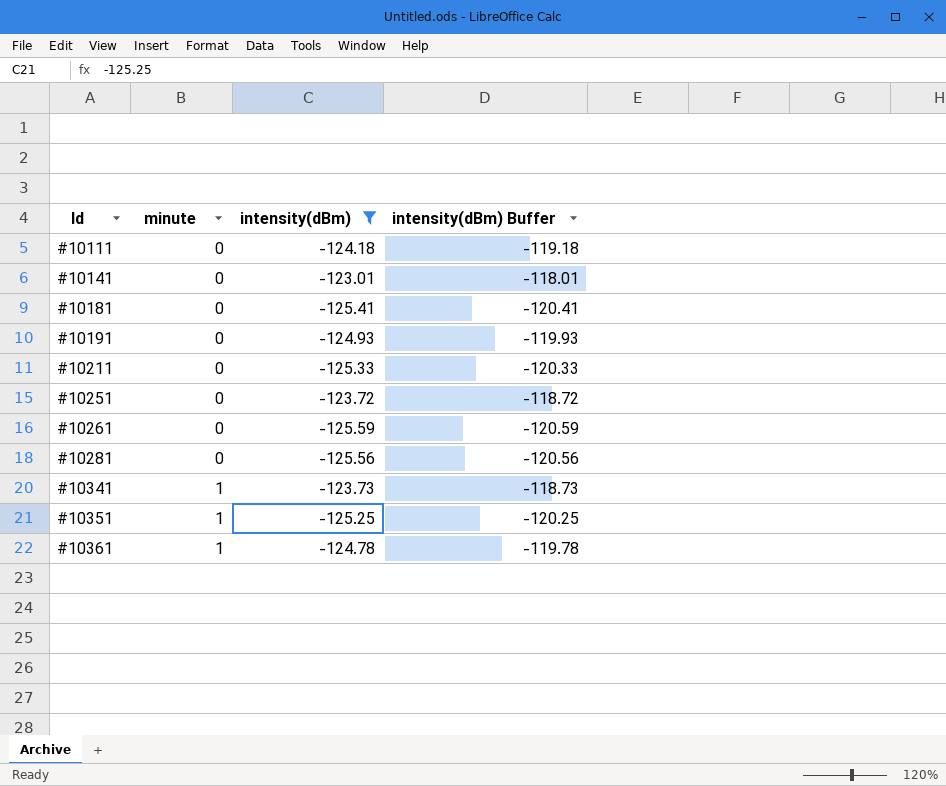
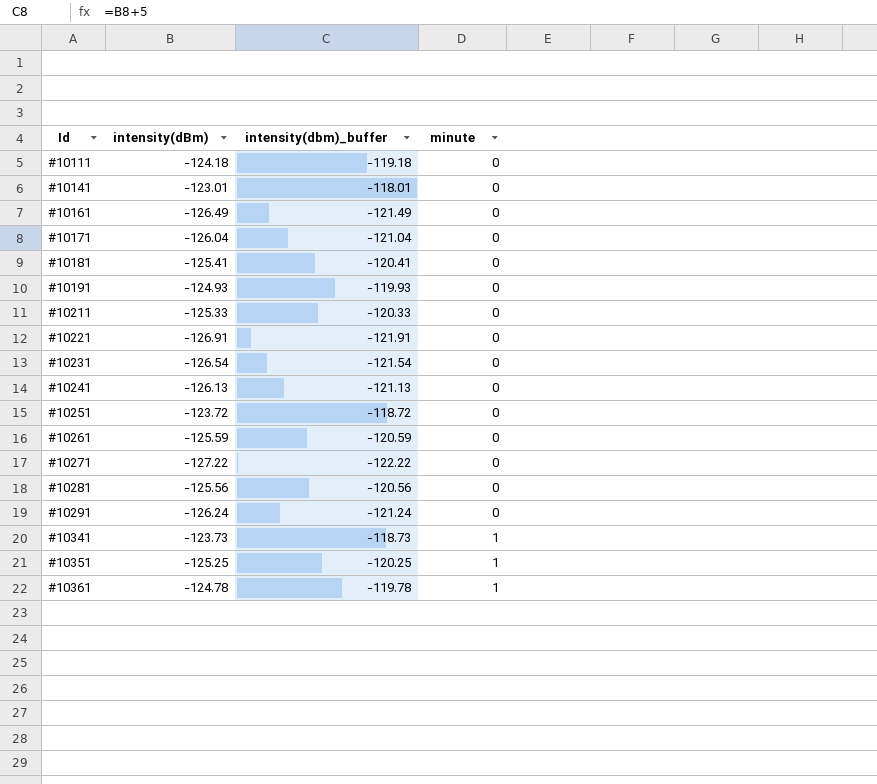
filter: intensity(dBm) >= -125.59 -> none
column name: intensity(dBm) Buffer -> intensity(dbm)_buffer
column minute | position: 2 -> 4

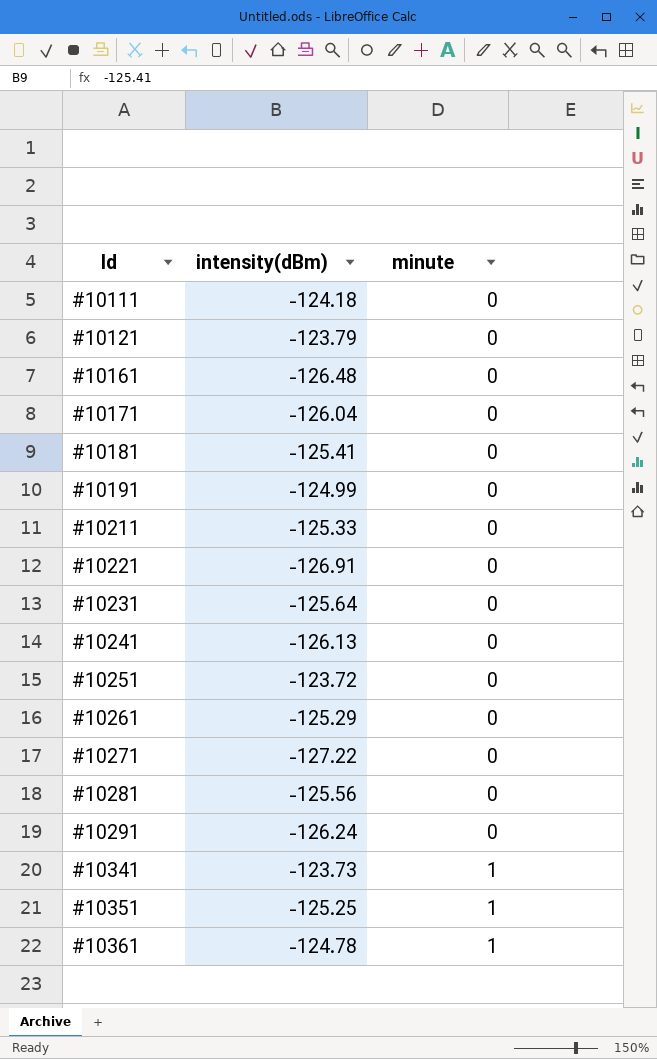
column intensity(dbm)_buffer | formula: [intensity(dBm)] + 5 -> none
row #10141: -123.01 | -118.01 | 0 -> none
row #10121: none -> -123.79 | 0
#10161 | intensity(dBm): -126.49 -> -126.48
#10191 | intensity(dBm): -124.93 -> -124.99
#10231 | intensity(dBm): -126.54 -> -125.64
#10261 | intensity(dBm): -125.59 -> -125.29

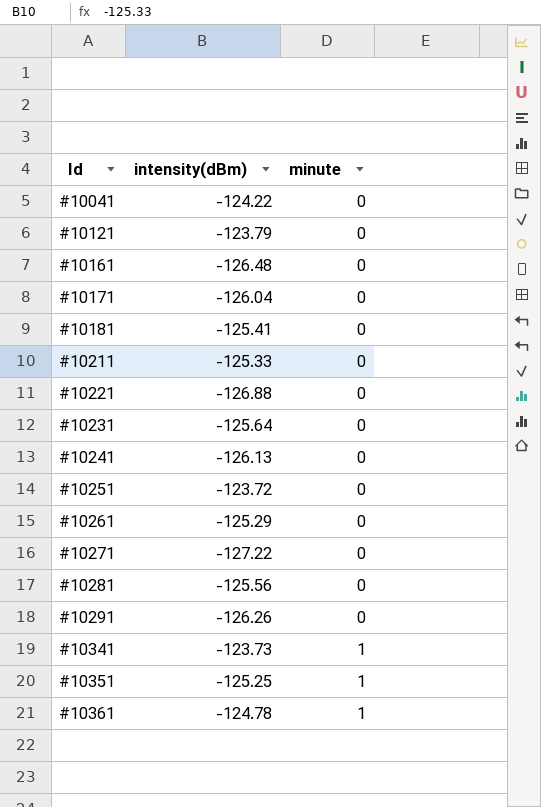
row #10111: -124.18 | 0 -> none
row #10191: -124.99 | 0 -> none
row #10041: none -> -124.22 | 0
#10221 | intensity(dBm): -126.91 -> -126.88
#10291 | intensity(dBm): -126.24 -> -126.26

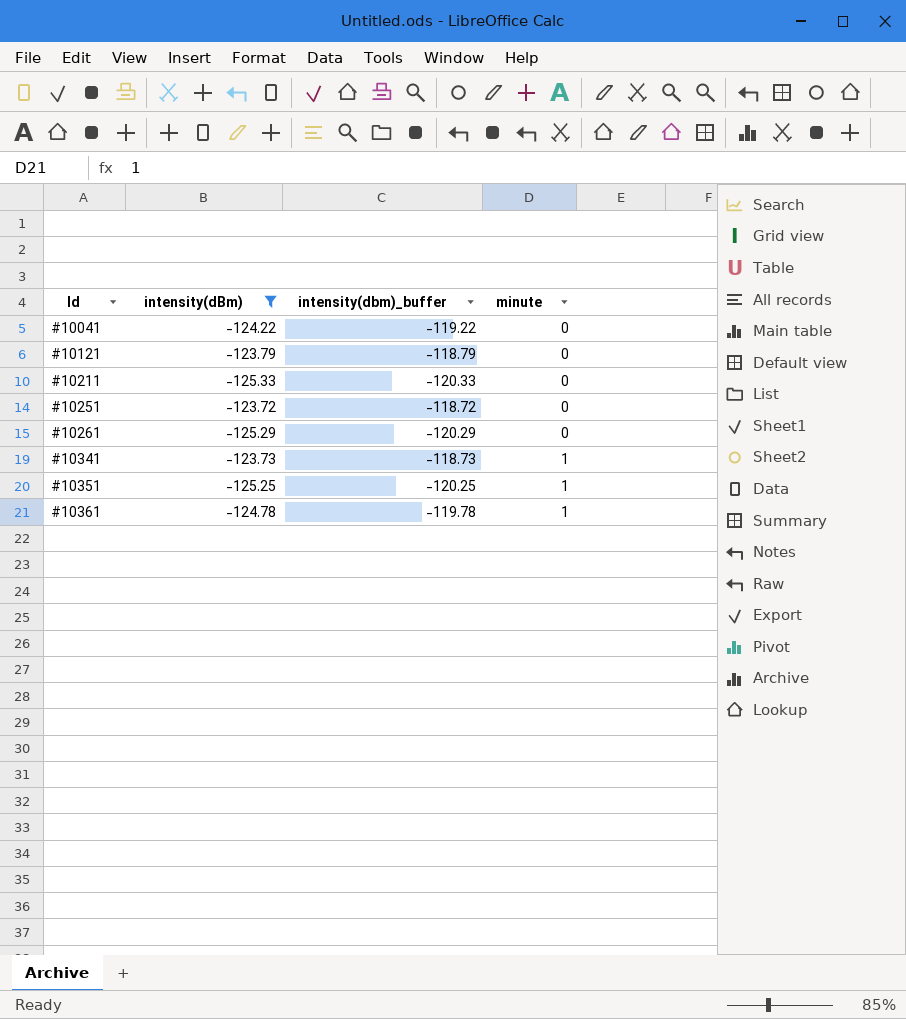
filter: none -> intensity(dBm) >= -125.33
column intensity(dbm)_buffer | formula: none -> [intensity(dBm)] + 5

